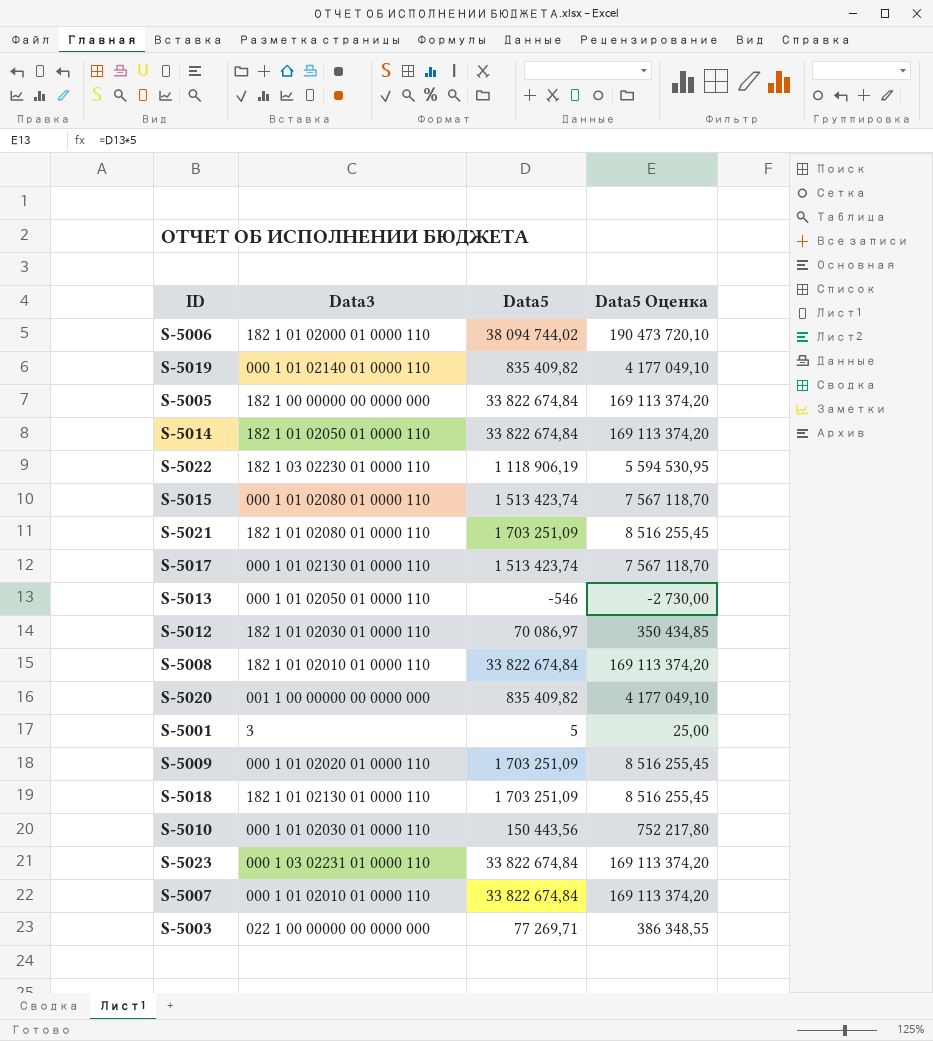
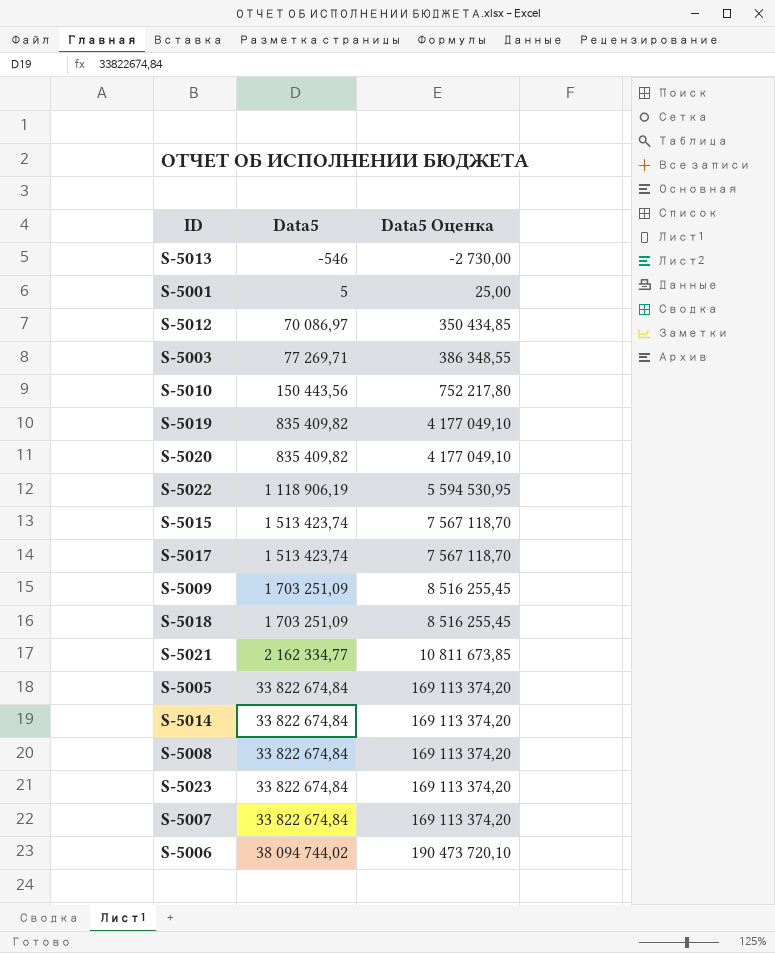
row order: none -> Data5 ascending
column Data3 | position: 2 -> none
S-5021 | Data5: 1 703 251,09 -> 2 162 334,77
S-5021 | Data5 Оценка: 8 516 255,45 -> 10 811 673,85

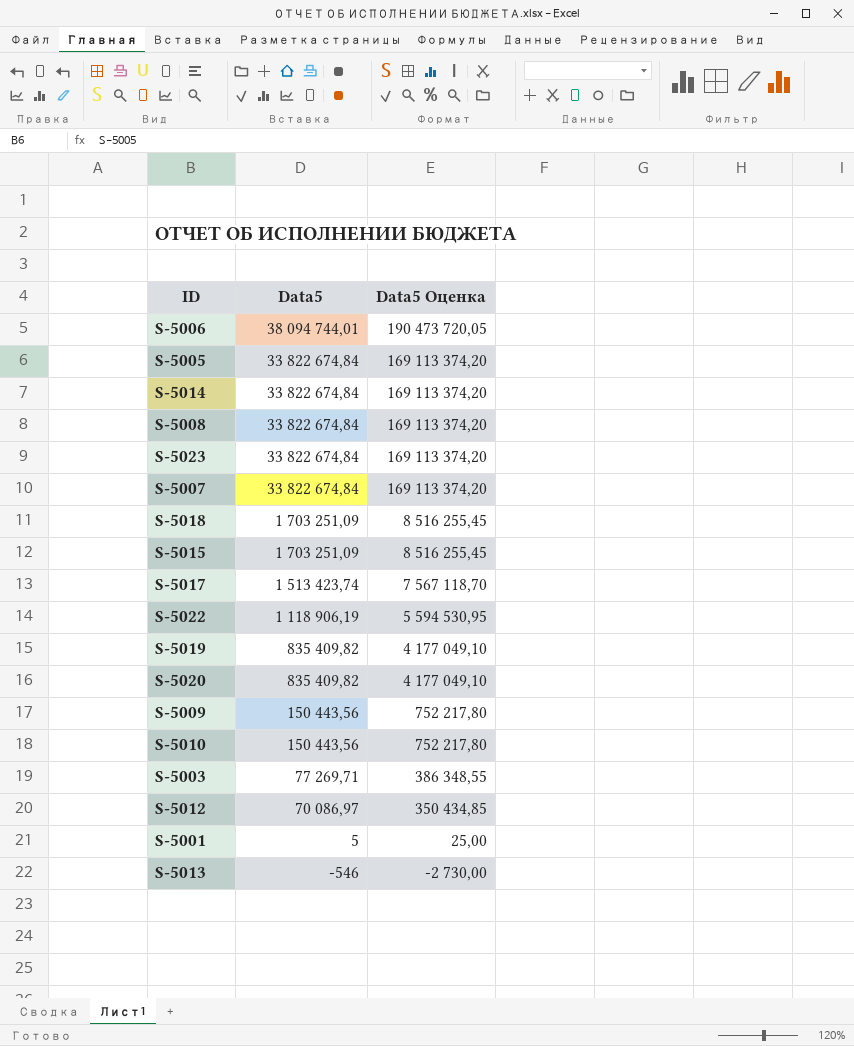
row order: Data5 ascending -> Data5 descending
row S-5021: 2 162 334,77 | 10 811 673,85 -> none
S-5006 | Data5: 38 094 744,02 -> 38 094 744,01
S-5006 | Data5 Оценка: 190 473 720,10 -> 190 473 720,05
S-5015 | Data5: 1 513 423,74 -> 1 703 251,09
S-5015 | Data5 Оценка: 7 567 118,70 -> 8 516 255,45
S-5009 | Data5: 1 703 251,09 -> 150 443,56
S-5009 | Data5 Оценка: 8 516 255,45 -> 752 217,80

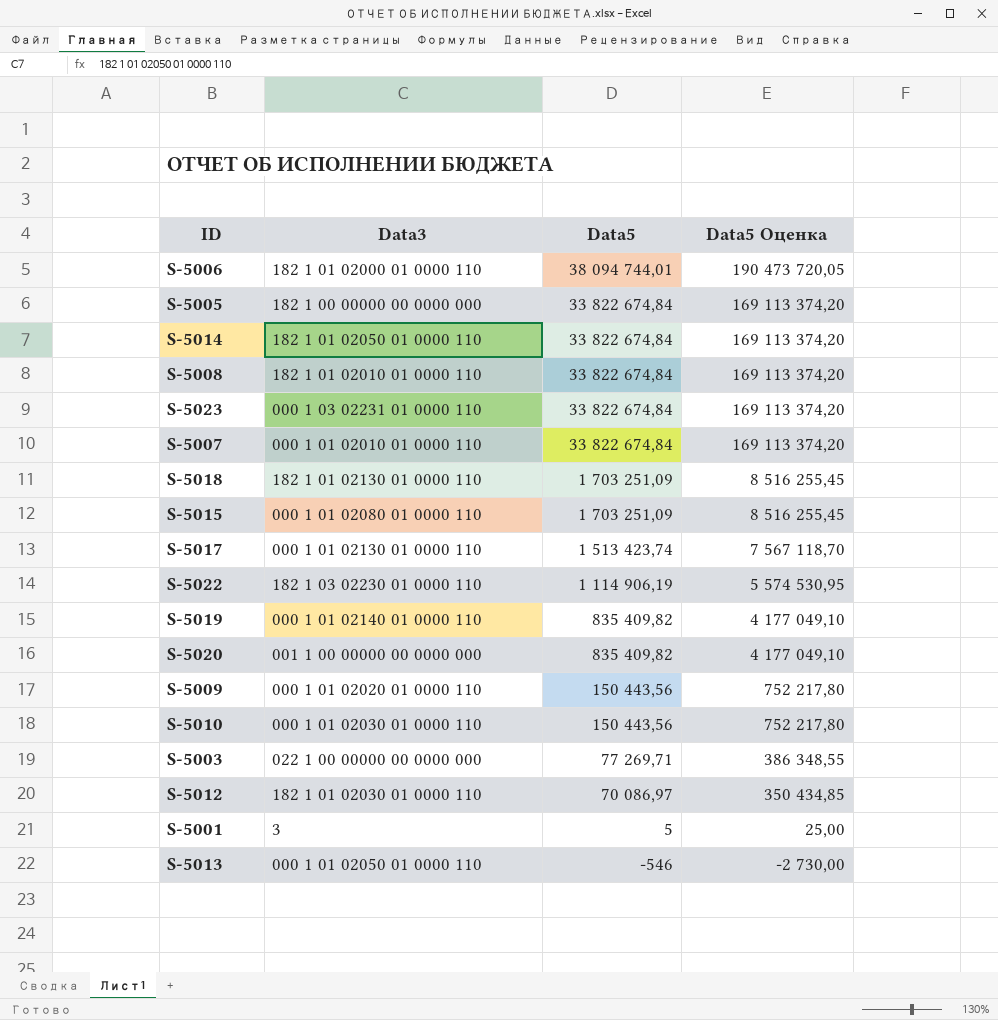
column Data3 | position: none -> 2
S-5022 | Data5: 1 118 906,19 -> 1 114 906,19
S-5022 | Data5 Оценка: 5 594 530,95 -> 5 574 530,95

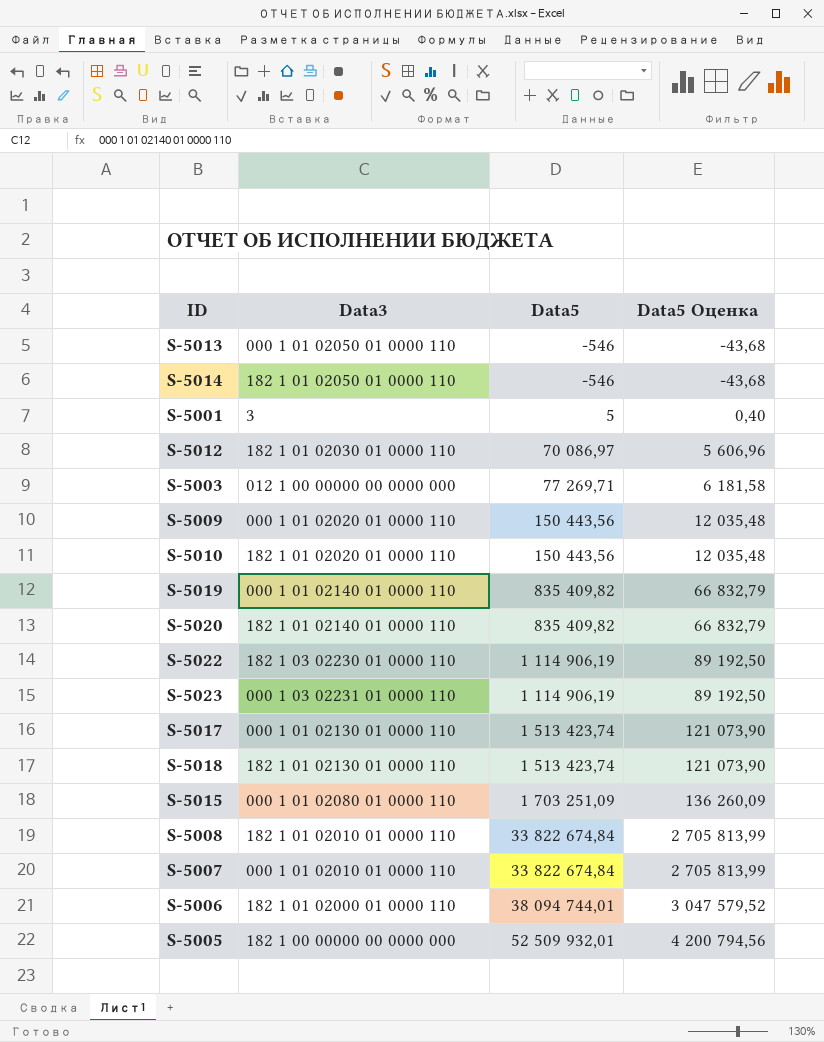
row order: Data5 descending -> Data5 ascending
column Data5 Оценка | formula: [Data5] * 5 -> [Data5] * 0,08
S-5014 | Data5: 33 822 674,84 -> -546
S-5003 | Data3: 022 1 00 00000 00 0000 000 -> 012 1 00 00000 00 0000 000
S-5010 | Data3: 000 1 01 02030 01 0000 110 -> 182 1 01 02020 01 0000 110
S-5020 | Data3: 001 1 00 00000 00 0000 000 -> 182 1 01 02140 01 0000 110
S-5023 | Data5: 33 822 674,84 -> 1 114 906,19
S-5018 | Data5: 1 703 251,09 -> 1 513 423,74
S-5005 | Data5: 33 822 674,84 -> 52 509 932,01

